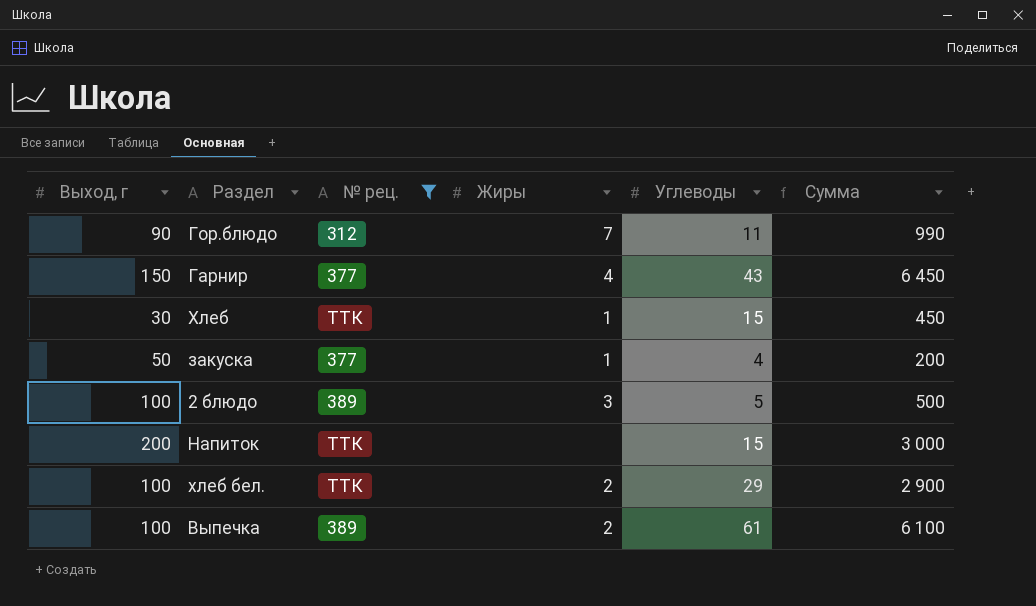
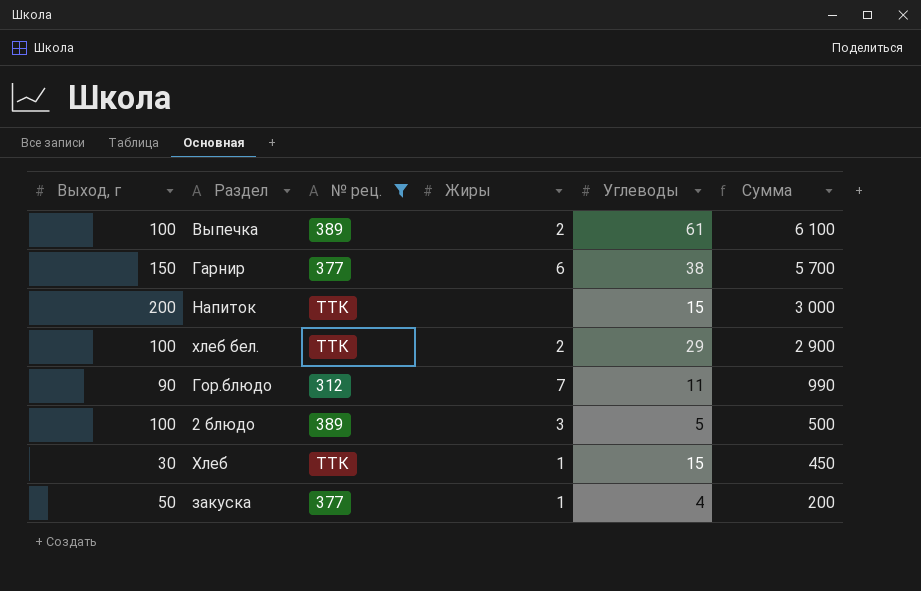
row order: none -> Сумма descending
Гарнир | Жиры: 4 -> 6
Гарнир | Углеводы: 43 -> 38
Гарнир | Сумма: 6 450 -> 5 700

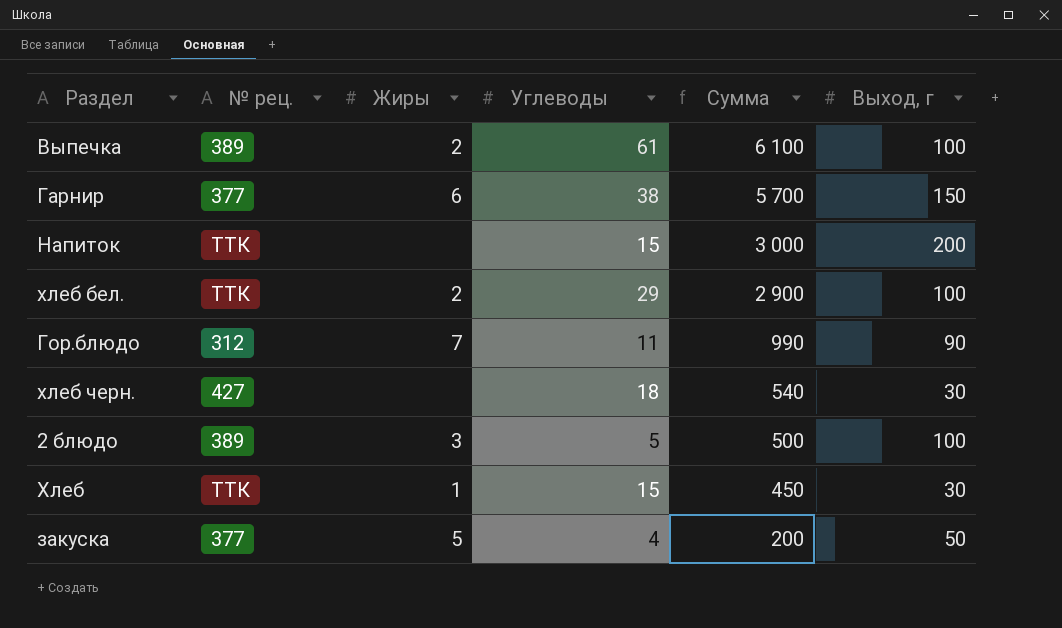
filter: № рец. != 427 -> none
column Выход, г | position: 1 -> 6
закуска | Жиры: 1 -> 5

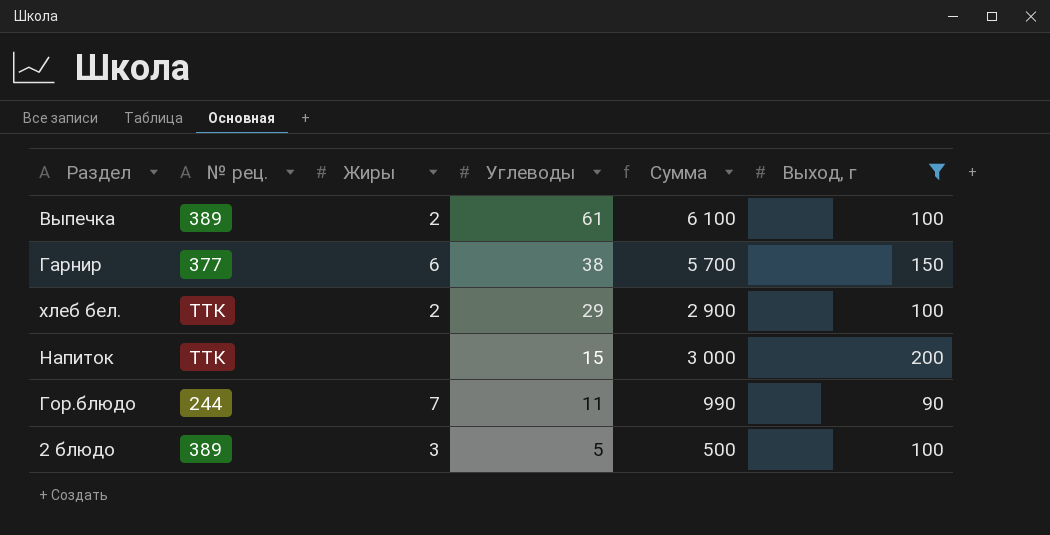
filter: none -> Выход, г >= 90
row order: Сумма descending -> Углеводы descending
Гор.блюдо | № рец.: 312 -> 244

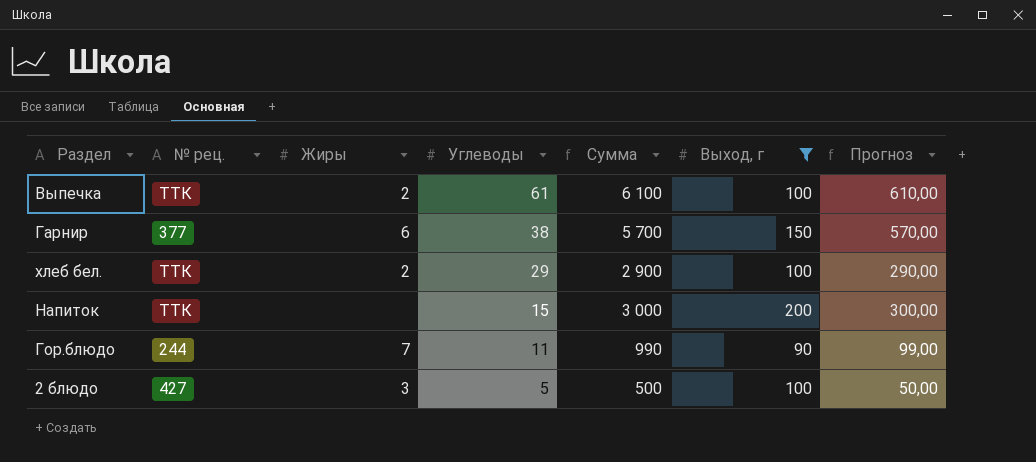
column Прогноз | formula: none -> [Сумма] * 0,1
Выпечка | № рец.: 389 -> ТТК
2 блюдо | № рец.: 389 -> 427

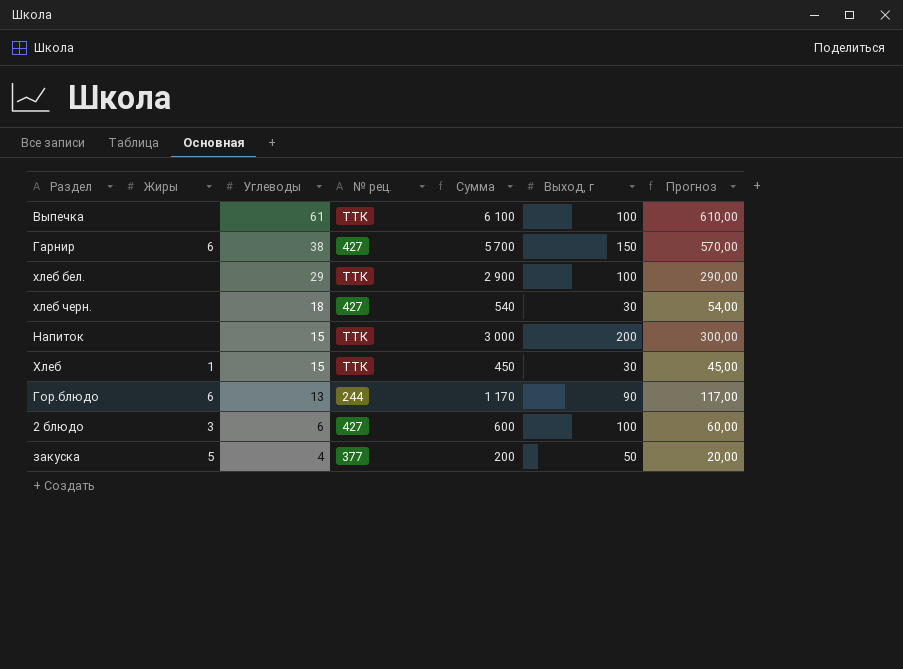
filter: Выход, г >= 90 -> none
column № рец. | position: 2 -> 4
Выпечка | Жиры: 2 -> none
Гарнир | № рец.: 377 -> 427
хлеб бел. | Жиры: 2 -> none
Гор.блюдо | Жиры: 7 -> 6
Гор.блюдо | Углеводы: 11 -> 13
Гор.блюдо | Сумма: 990 -> 1 170
Гор.блюдо | Прогноз: 99,00 -> 117,00
2 блюдо | Углеводы: 5 -> 6
2 блюдо | Сумма: 500 -> 600
2 блюдо | Прогноз: 50,00 -> 60,00

